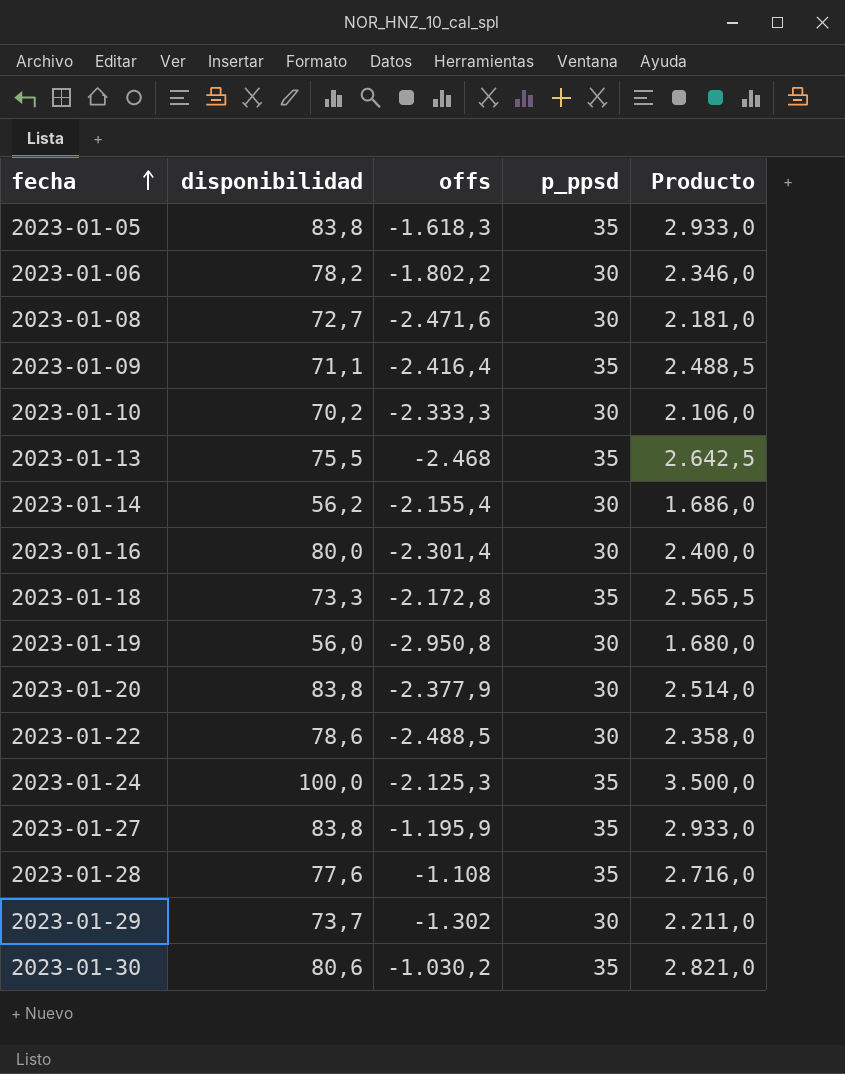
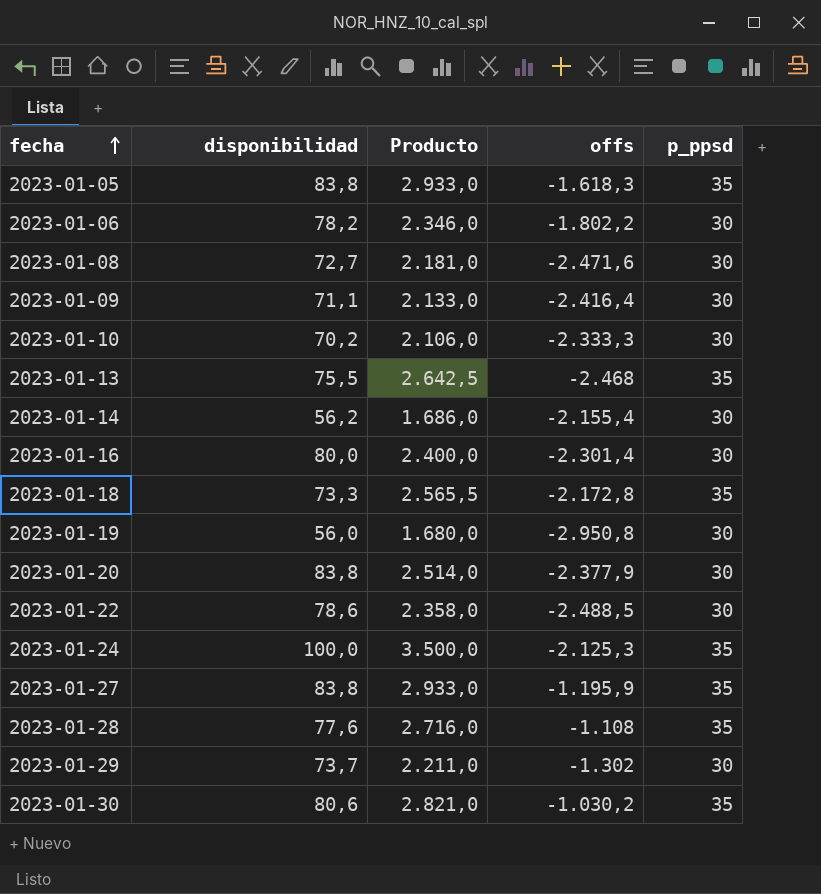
column Producto | position: 5 -> 3
2023-01-09 | Producto: 2.488,5 -> 2.133,0
2023-01-09 | p_ppsd: 35 -> 30

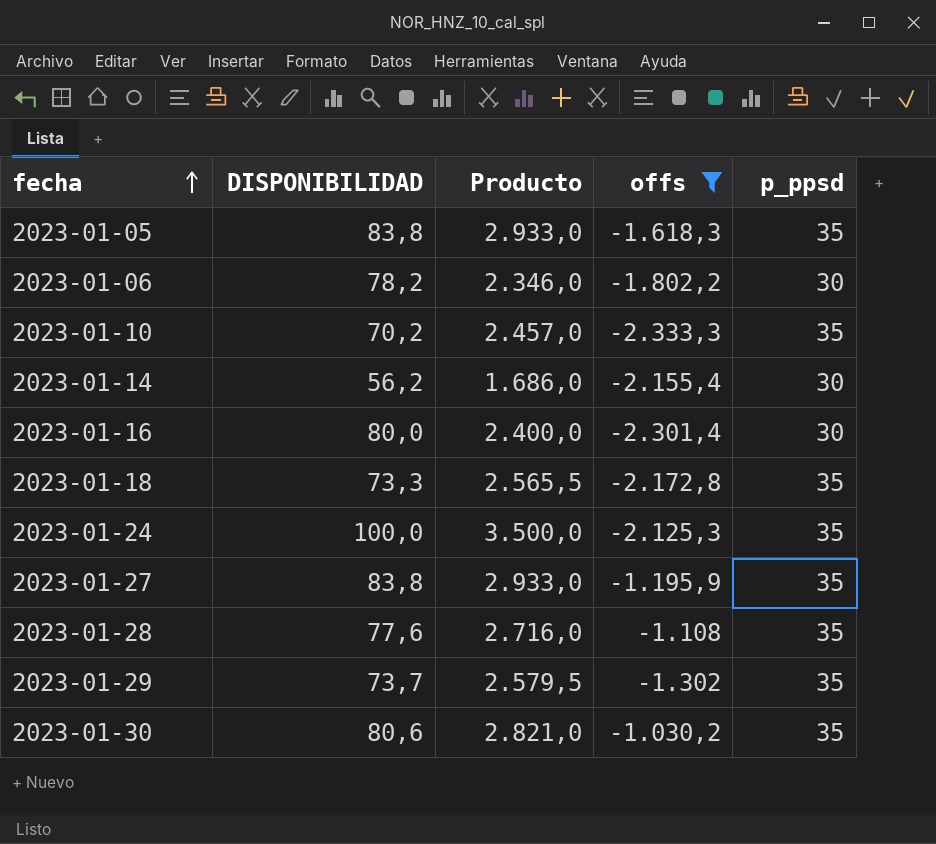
filter: none -> offs >= -2.333,3
column name: disponibilidad -> DISPONIBILIDAD
2023-01-10 | Producto: 2.106,0 -> 2.457,0
2023-01-10 | p_ppsd: 30 -> 35
2023-01-29 | Producto: 2.211,0 -> 2.579,5
2023-01-29 | p_ppsd: 30 -> 35

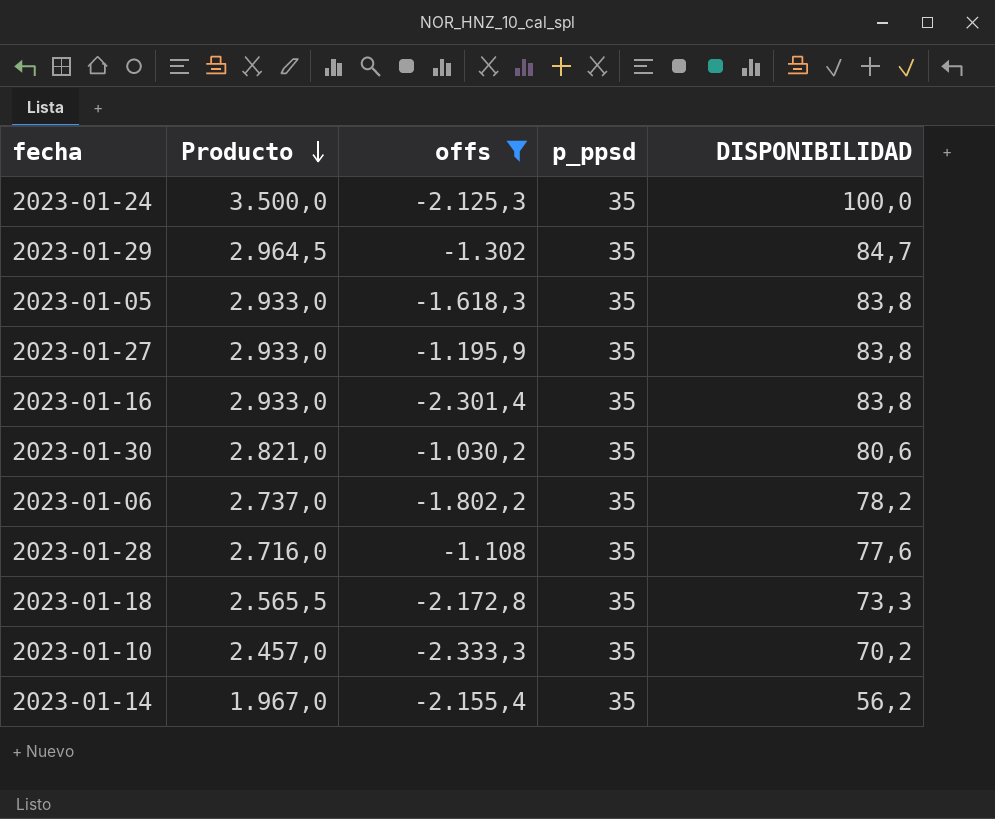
row order: fecha ascending -> Producto descending
column DISPONIBILIDAD | position: 2 -> 5
2023-01-29 | Producto: 2.579,5 -> 2.964,5
2023-01-29 | DISPONIBILIDAD: 73,7 -> 84,7
2023-01-16 | Producto: 2.400,0 -> 2.933,0
2023-01-16 | p_ppsd: 30 -> 35
2023-01-16 | DISPONIBILIDAD: 80,0 -> 83,8
2023-01-06 | Producto: 2.346,0 -> 2.737,0
2023-01-06 | p_ppsd: 30 -> 35
2023-01-14 | Producto: 1.686,0 -> 1.967,0
2023-01-14 | p_ppsd: 30 -> 35

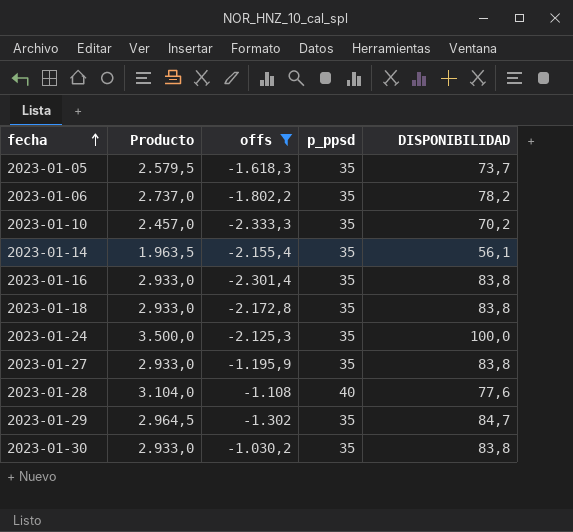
row order: Producto descending -> fecha ascending
2023-01-05 | Producto: 2.933,0 -> 2.579,5
2023-01-05 | DISPONIBILIDAD: 83,8 -> 73,7
2023-01-14 | Producto: 1.967,0 -> 1.963,5
2023-01-14 | DISPONIBILIDAD: 56,2 -> 56,1
2023-01-18 | Producto: 2.565,5 -> 2.933,0
2023-01-18 | DISPONIBILIDAD: 73,3 -> 83,8
2023-01-28 | Producto: 2.716,0 -> 3.104,0
2023-01-28 | p_ppsd: 35 -> 40
2023-01-30 | Producto: 2.821,0 -> 2.933,0
2023-01-30 | DISPONIBILIDAD: 80,6 -> 83,8

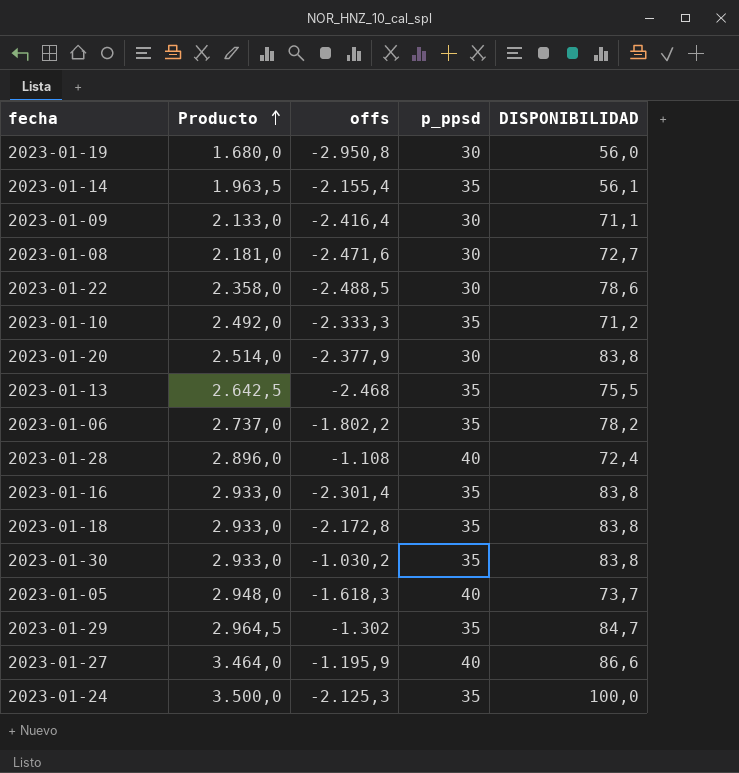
filter: offs >= -2.333,3 -> none
row order: fecha ascending -> Producto ascending
2023-01-10 | Producto: 2.457,0 -> 2.492,0
2023-01-10 | DISPONIBILIDAD: 70,2 -> 71,2
2023-01-28 | Producto: 3.104,0 -> 2.896,0
2023-01-28 | DISPONIBILIDAD: 77,6 -> 72,4
2023-01-05 | Producto: 2.579,5 -> 2.948,0
2023-01-05 | p_ppsd: 35 -> 40
2023-01-27 | Producto: 2.933,0 -> 3.464,0
2023-01-27 | p_ppsd: 35 -> 40
2023-01-27 | DISPONIBILIDAD: 83,8 -> 86,6

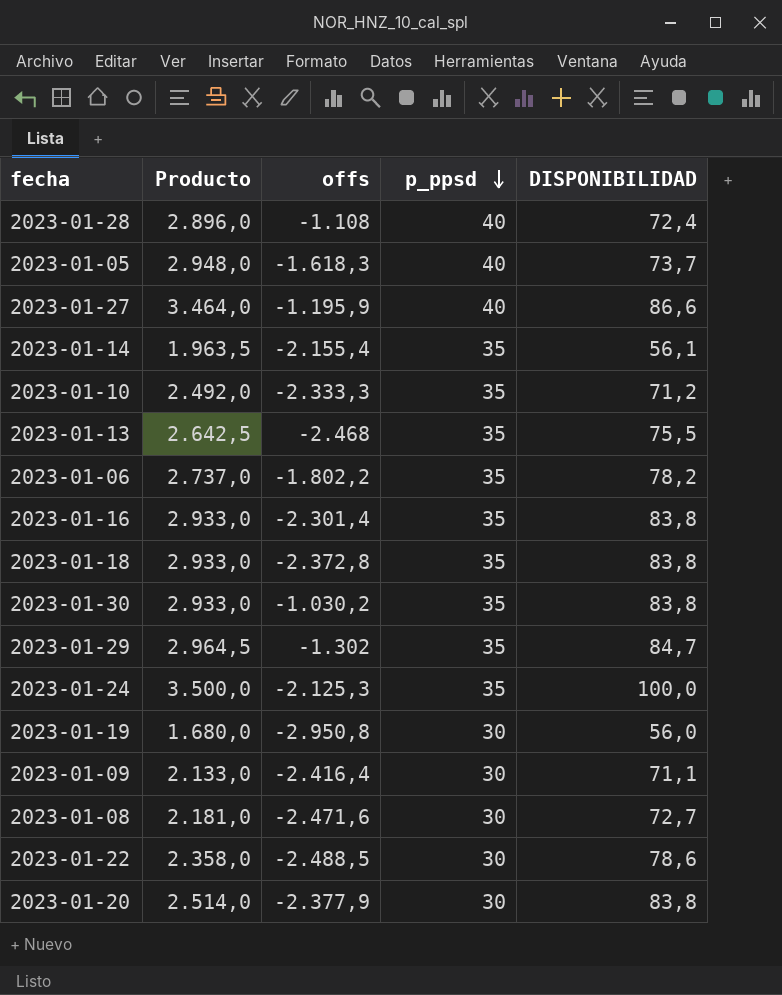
row order: Producto ascending -> p_ppsd descending
2023-01-18 | offs: -2.172,8 -> -2.372,8

